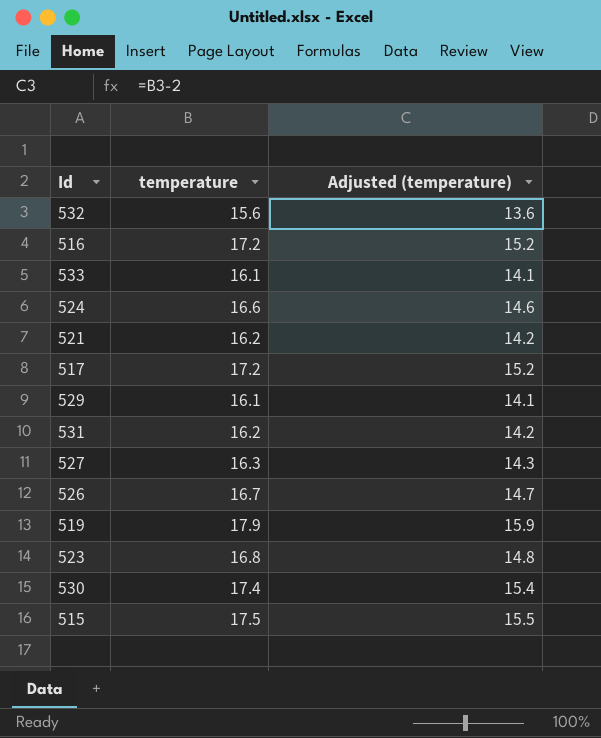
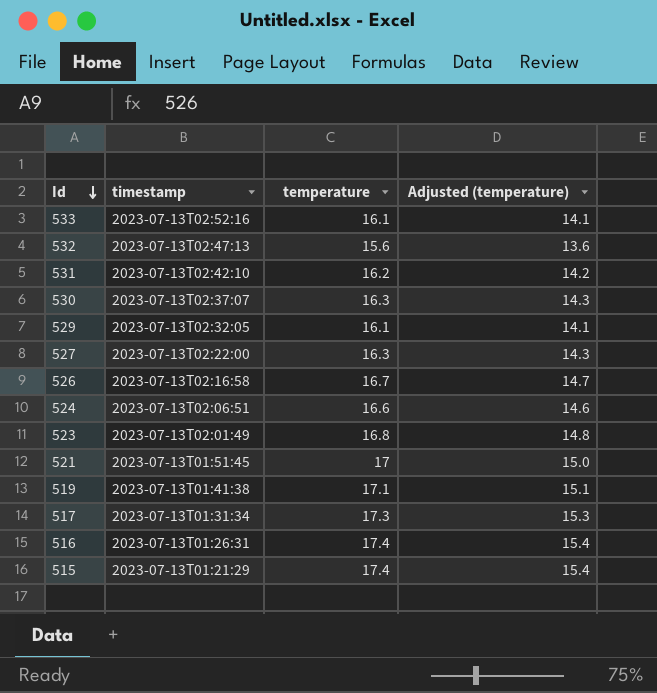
row order: none -> Id descending
column timestamp | position: none -> 2
530 | temperature: 17.4 -> 16.3
530 | Adjusted (temperature): 15.4 -> 14.3
521 | temperature: 16.2 -> 17
521 | Adjusted (temperature): 14.2 -> 15.0
519 | temperature: 17.9 -> 17.1
519 | Adjusted (temperature): 15.9 -> 15.1
517 | temperature: 17.2 -> 17.3
517 | Adjusted (temperature): 15.2 -> 15.3
516 | temperature: 17.2 -> 17.4
516 | Adjusted (temperature): 15.2 -> 15.4
515 | temperature: 17.5 -> 17.4
515 | Adjusted (temperature): 15.5 -> 15.4

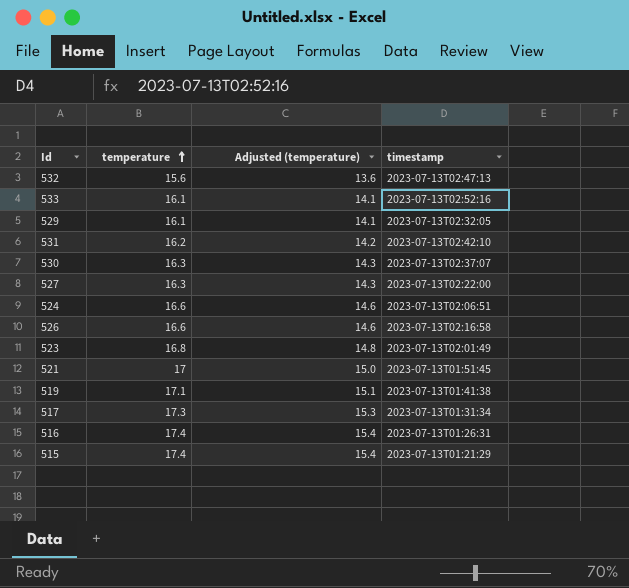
row order: Id descending -> temperature ascending
column timestamp | position: 2 -> 4
526 | temperature: 16.7 -> 16.6
526 | Adjusted (temperature): 14.7 -> 14.6

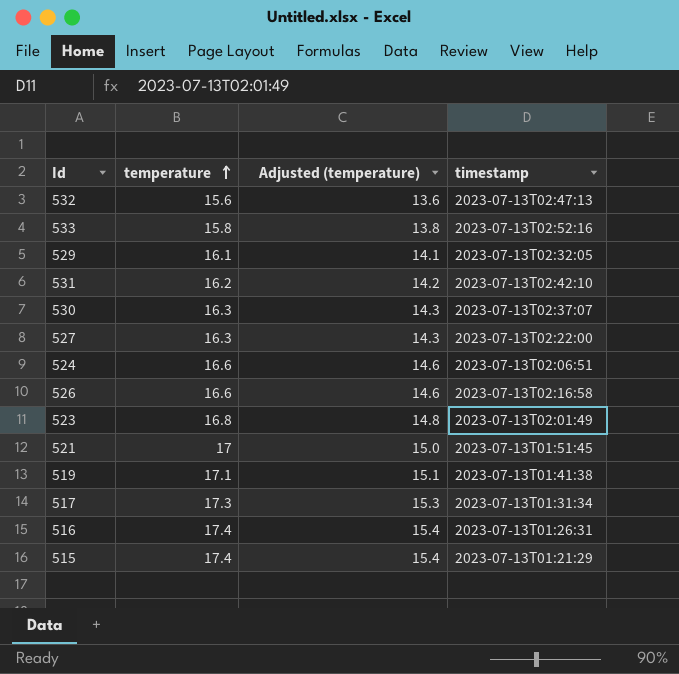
533 | temperature: 16.1 -> 15.8
533 | Adjusted (temperature): 14.1 -> 13.8

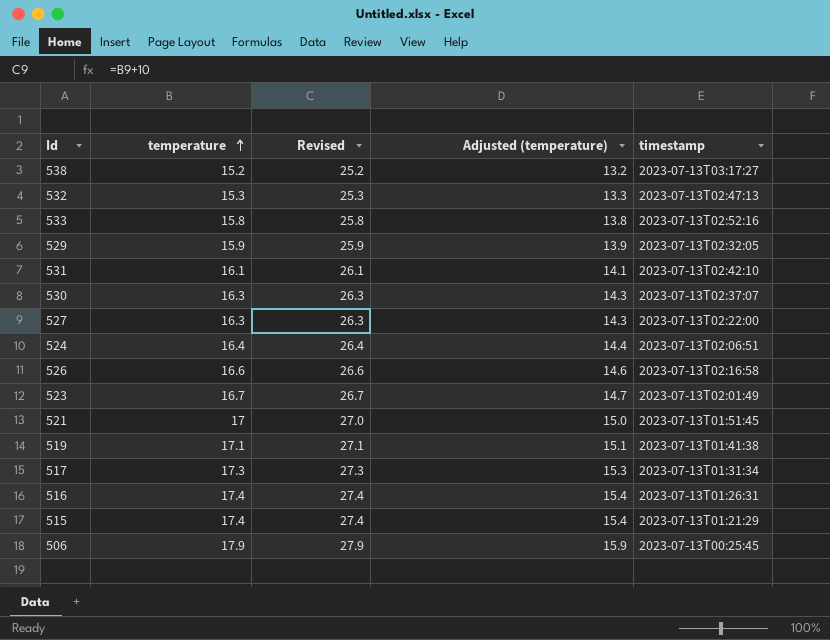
column Revised | formula: none -> [temperature] + 10
row 538: none -> 15.2 | 25.2 | 13.2 | 2023-07-13T03:17:27
532 | temperature: 15.6 -> 15.3
532 | Adjusted (temperature): 13.6 -> 13.3
529 | temperature: 16.1 -> 15.9
529 | Adjusted (temperature): 14.1 -> 13.9
531 | temperature: 16.2 -> 16.1
531 | Adjusted (temperature): 14.2 -> 14.1
524 | temperature: 16.6 -> 16.4
524 | Adjusted (temperature): 14.6 -> 14.4
523 | temperature: 16.8 -> 16.7
523 | Adjusted (temperature): 14.8 -> 14.7
row 506: none -> 17.9 | 27.9 | 15.9 | 2023-07-13T00:25:45

